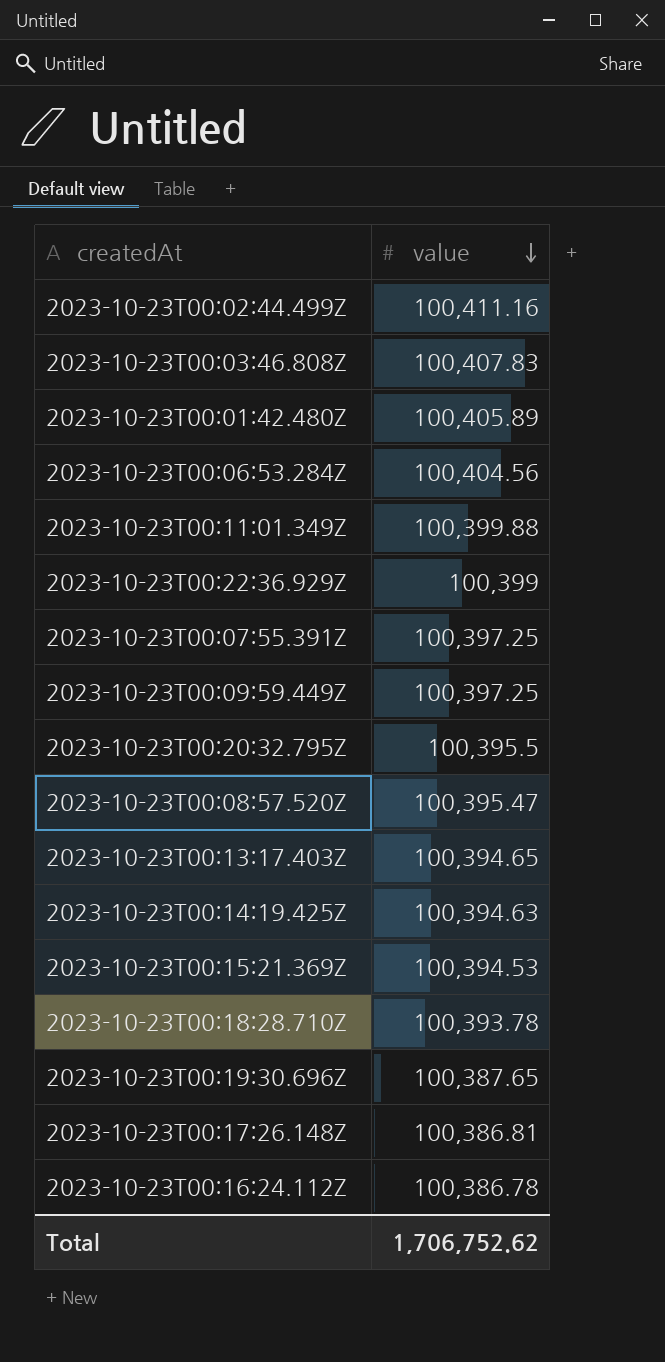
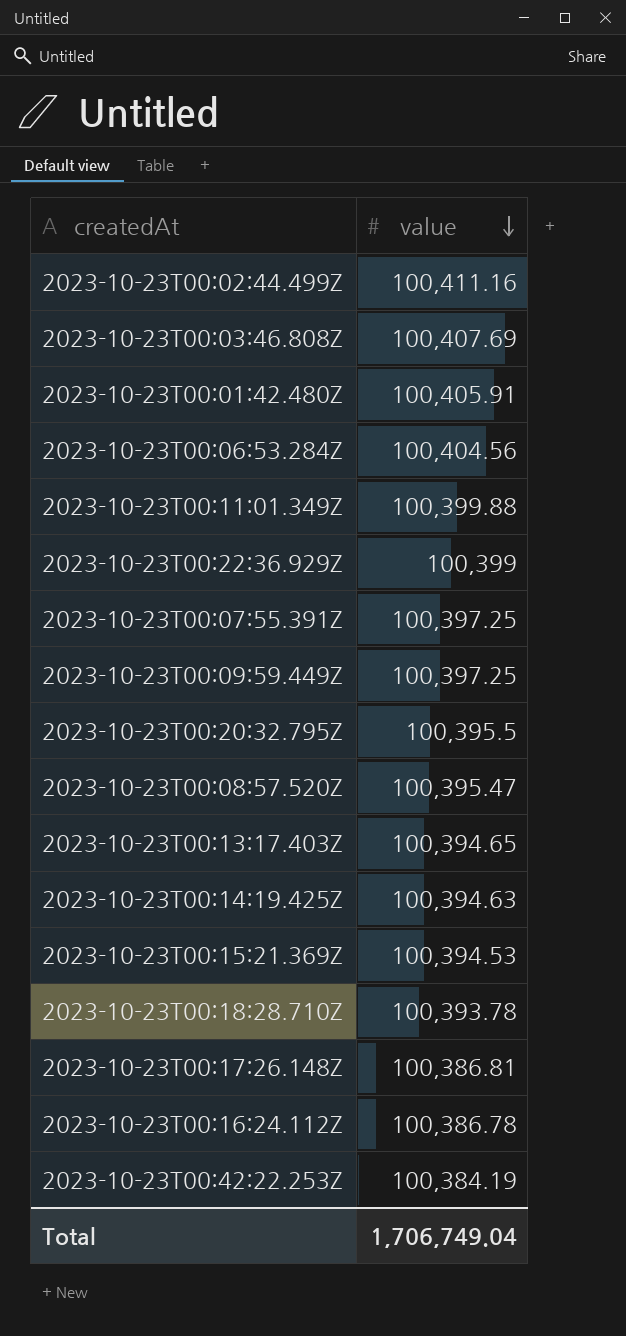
row 2023-10-23T00:19:30.696Z: 100,387.65 -> none
2023-10-23T00:03:46.808Z | value: 100,407.83 -> 100,407.69
2023-10-23T00:01:42.480Z | value: 100,405.89 -> 100,405.91
row 2023-10-23T00:42:22.253Z: none -> 100,384.19
Total | value: 1,706,752.62 -> 1,706,749.04

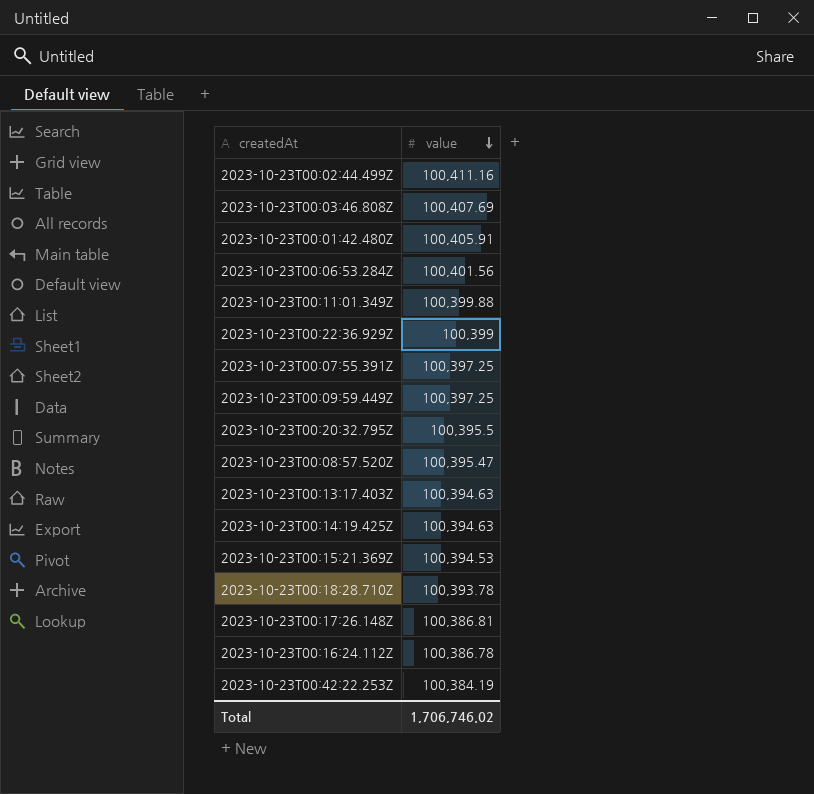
2023-10-23T00:06:53.284Z | value: 100,404.56 -> 100,401.56
2023-10-23T00:13:17.403Z | value: 100,394.65 -> 100,394.63
Total | value: 1,706,749.04 -> 1,706,746.02

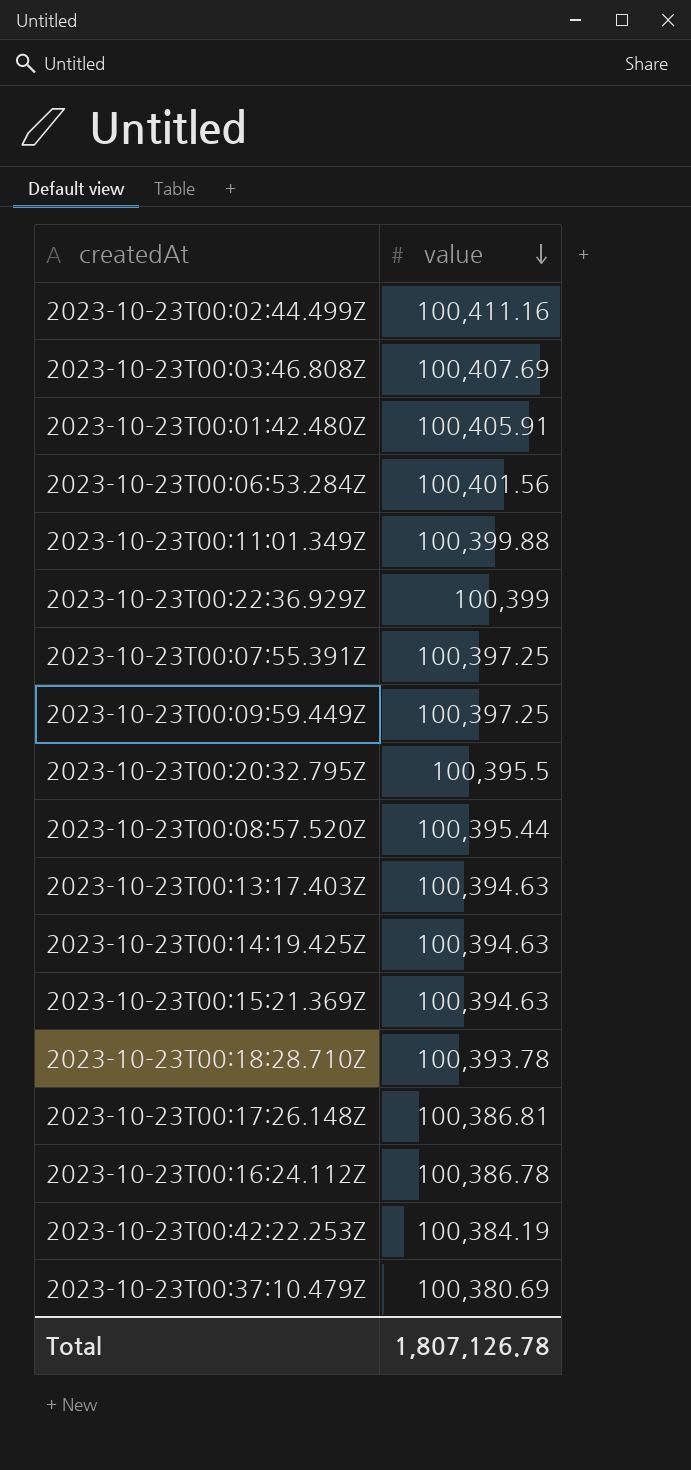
2023-10-23T00:08:57.520Z | value: 100,395.47 -> 100,395.44
2023-10-23T00:15:21.369Z | value: 100,394.53 -> 100,394.63
row 2023-10-23T00:37:10.479Z: none -> 100,380.69
Total | value: 1,706,746.02 -> 1,807,126.78

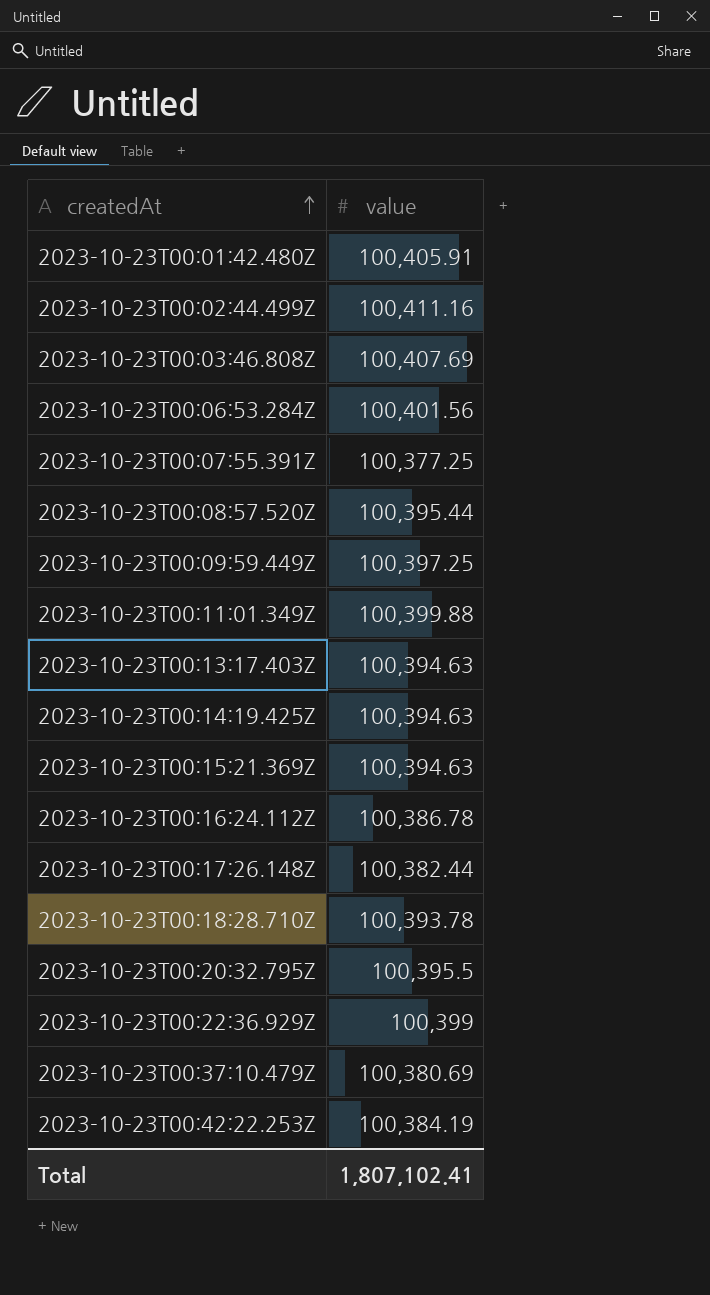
row order: value descending -> createdAt ascending
2023-10-23T00:07:55.391Z | value: 100,397.25 -> 100,377.25
2023-10-23T00:17:26.148Z | value: 100,386.81 -> 100,382.44
Total | value: 1,807,126.78 -> 1,807,102.41

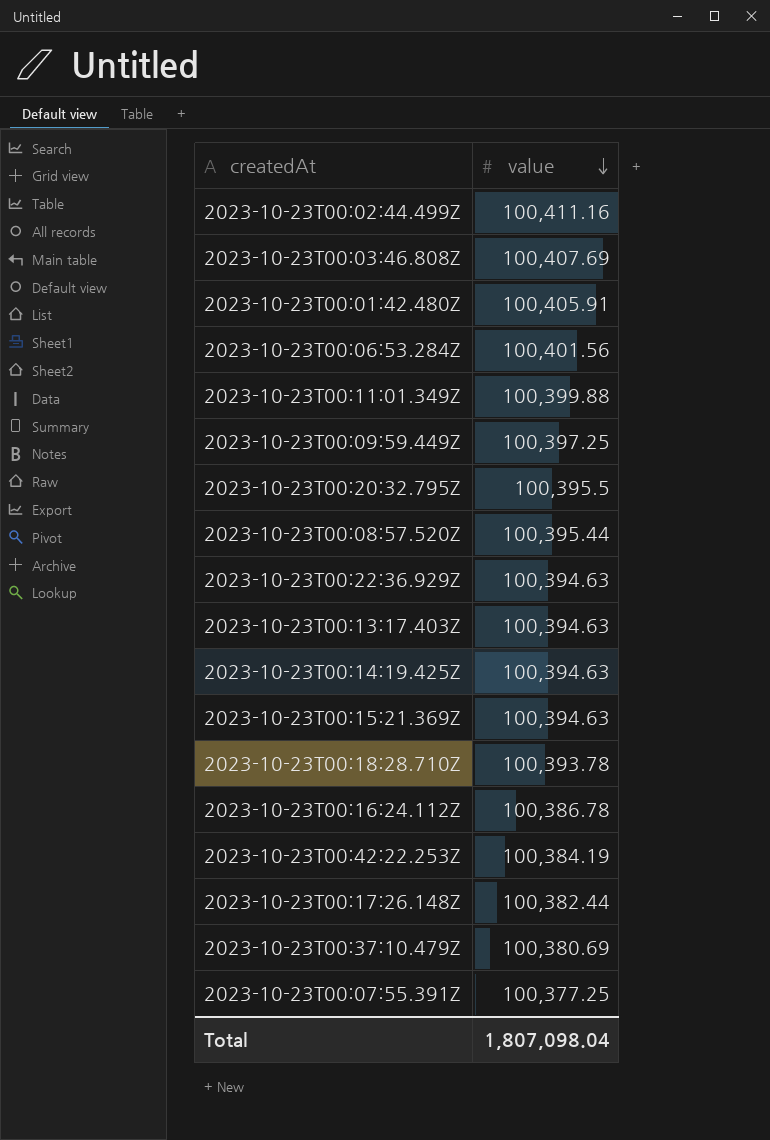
row order: createdAt ascending -> value descending
2023-10-23T00:22:36.929Z | value: 100,399 -> 100,394.63
Total | value: 1,807,102.41 -> 1,807,098.04

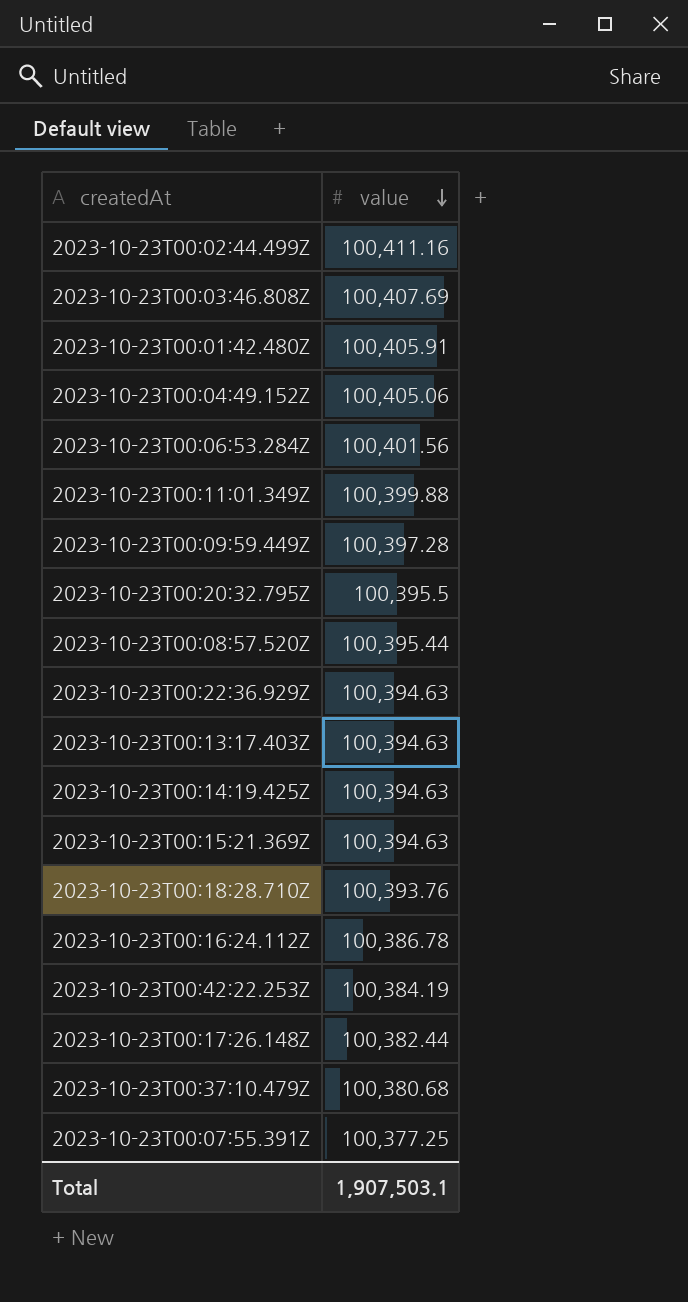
row 2023-10-23T00:04:49.152Z: none -> 100,405.06
2023-10-23T00:09:59.449Z | value: 100,397.25 -> 100,397.28
2023-10-23T00:18:28.710Z | value: 100,393.78 -> 100,393.76
2023-10-23T00:37:10.479Z | value: 100,380.69 -> 100,380.68
Total | value: 1,807,098.04 -> 1,907,503.1

